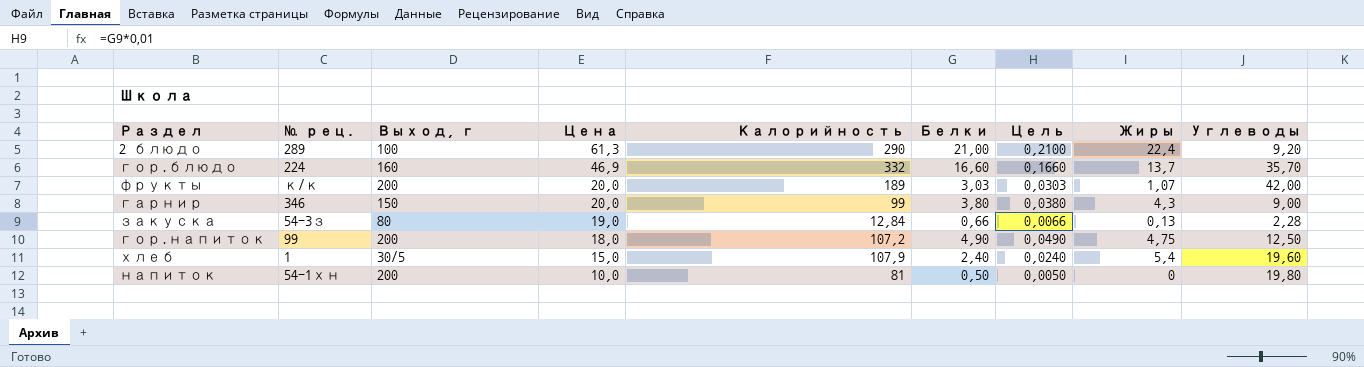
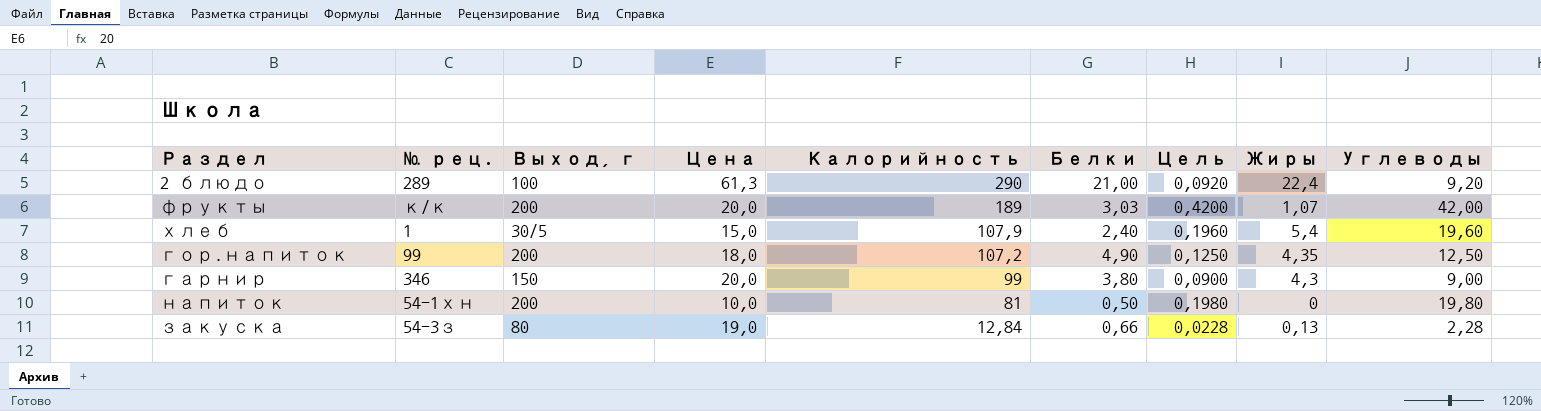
row order: Цена descending -> Калорийность descending
column Цель | formula: [Белки] * 0,01 -> [Углеводы] * 0,01
row гор.блюдо: 224 | 160 | 46,9 | 332 | 16,60 | 0,1660 | 13,7 | 35,70 -> none
гор.напиток | Жиры: 4,75 -> 4,35

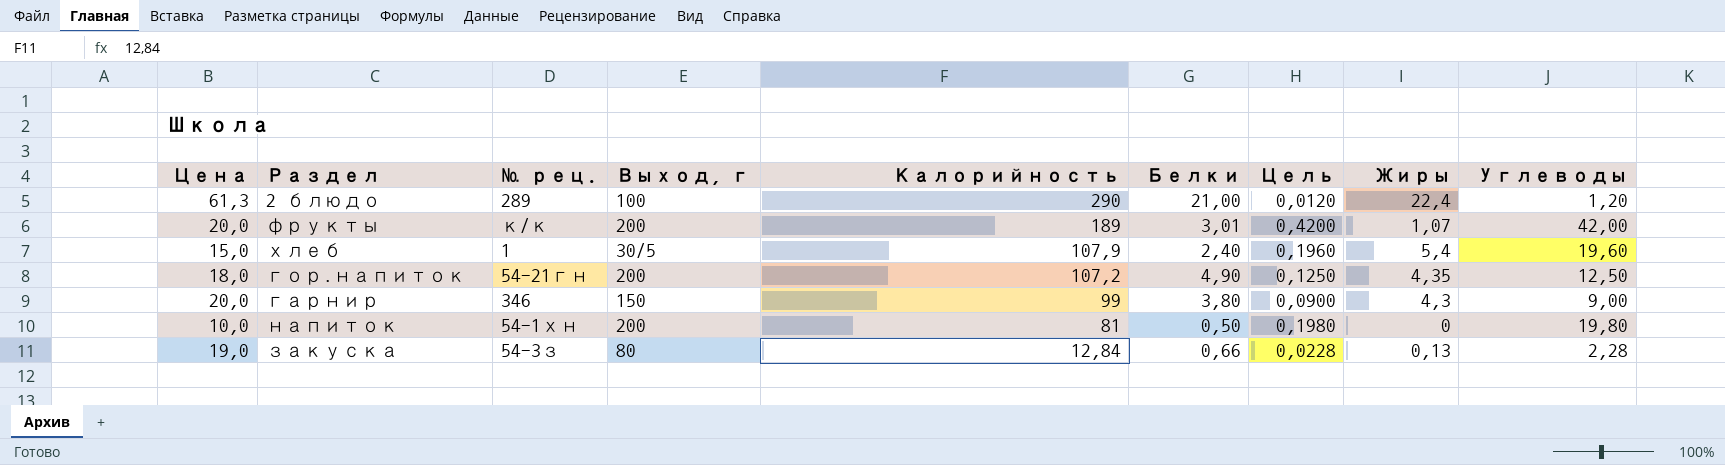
column Цена | position: 4 -> 1
2 блюдо | Цель: 0,0920 -> 0,0120
2 блюдо | Углеводы: 9,20 -> 1,20
фрукты | Белки: 3,03 -> 3,01
гор.напиток | № рец.: 99 -> 54-21гн

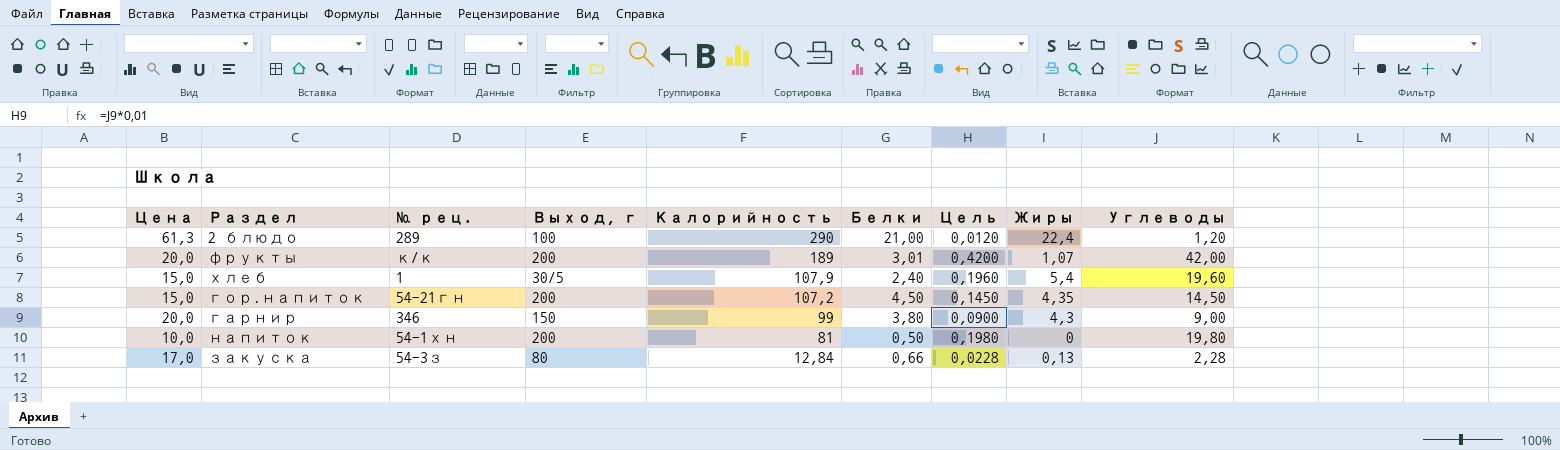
гор.напиток | Цена: 18,0 -> 15,0
гор.напиток | Белки: 4,90 -> 4,50
гор.напиток | Цель: 0,1250 -> 0,1450
гор.напиток | Углеводы: 12,50 -> 14,50
закуска | Цена: 19,0 -> 17,0

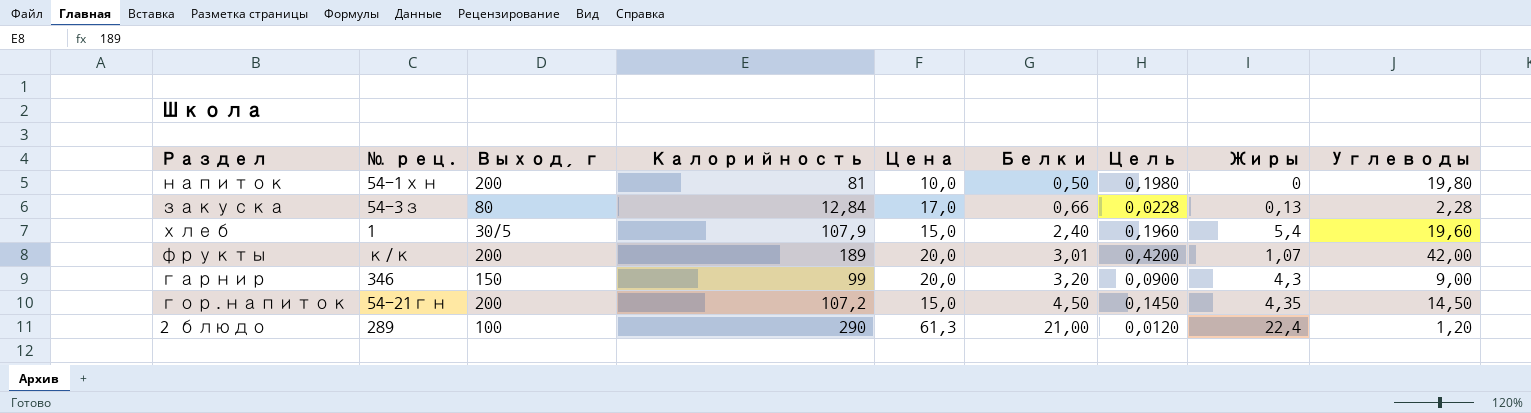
row order: Калорийность descending -> Белки ascending
column Цена | position: 1 -> 5
гарнир | Белки: 3,80 -> 3,20

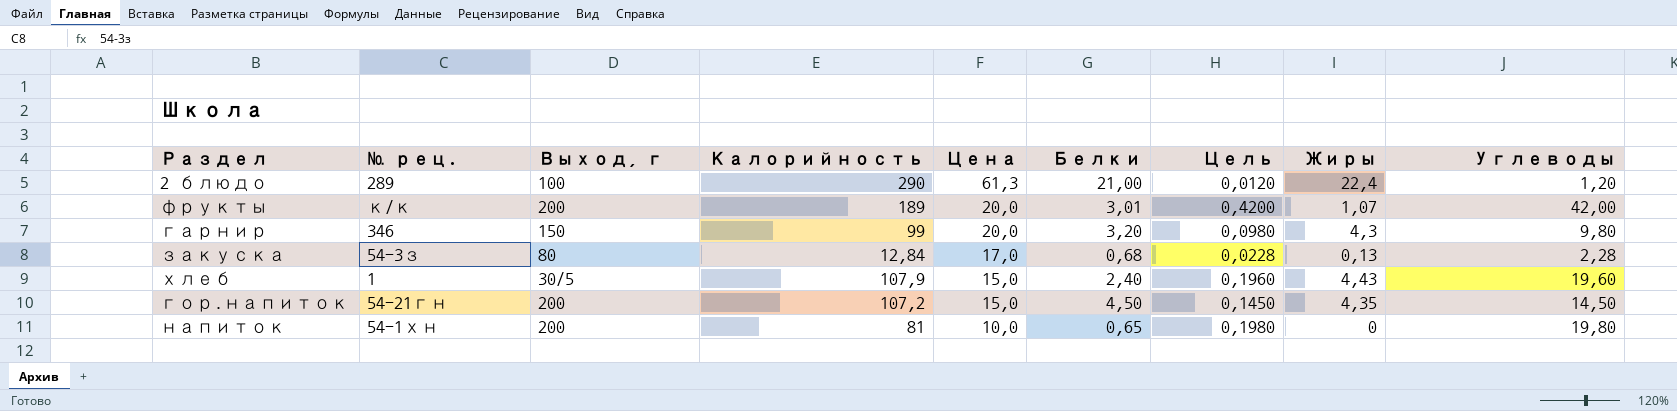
row order: Белки ascending -> Цена descending
гарнир | Цель: 0,0900 -> 0,0980
гарнир | Углеводы: 9,00 -> 9,80
закуска | Белки: 0,66 -> 0,68
хлеб | Жиры: 5,4 -> 4,43
напиток | Белки: 0,50 -> 0,65

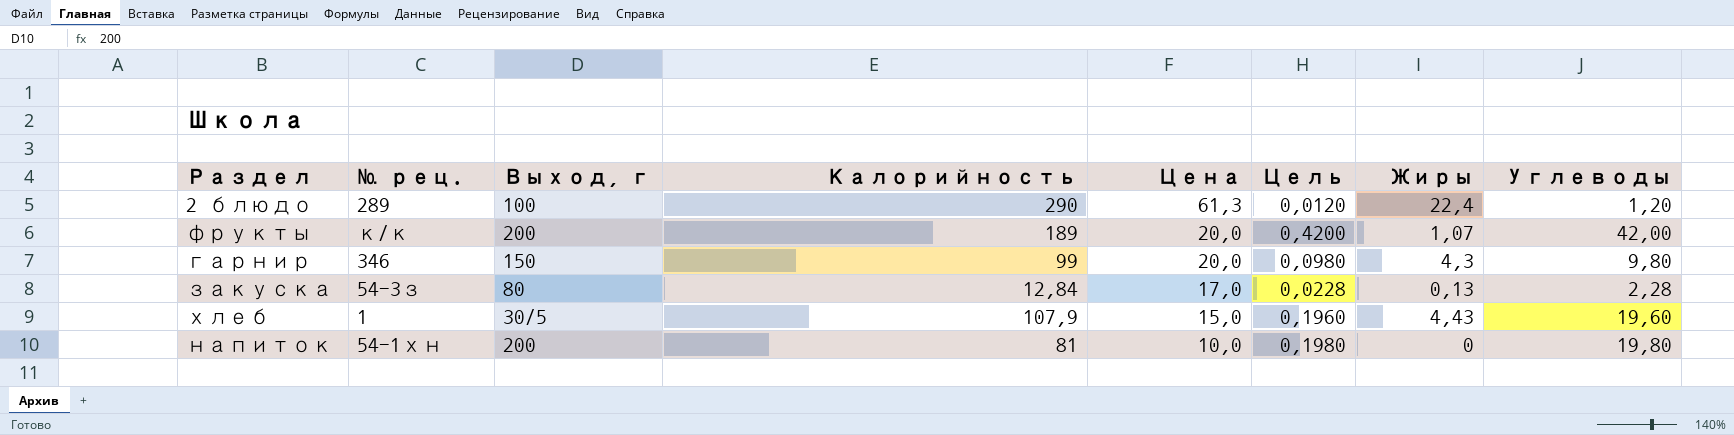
column Белки | position: 6 -> none
row гор.напиток: 54-21гн | 200 | 107,2 | 15,0 | 4,50 | 0,1450 | 4,35 | 14,50 -> none

